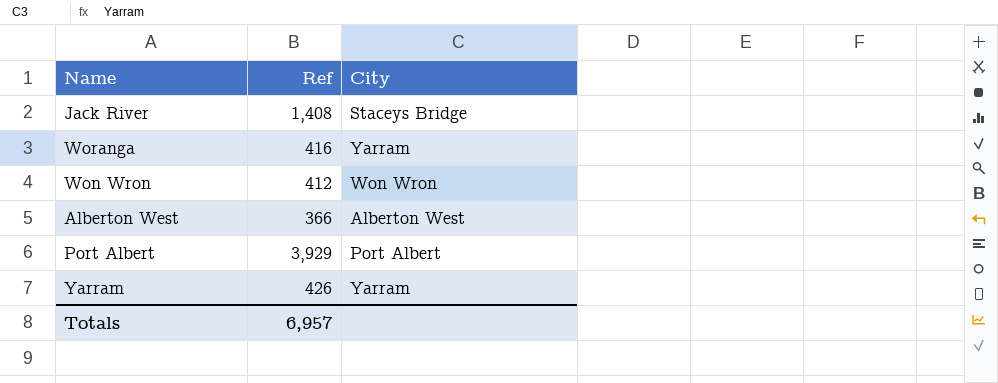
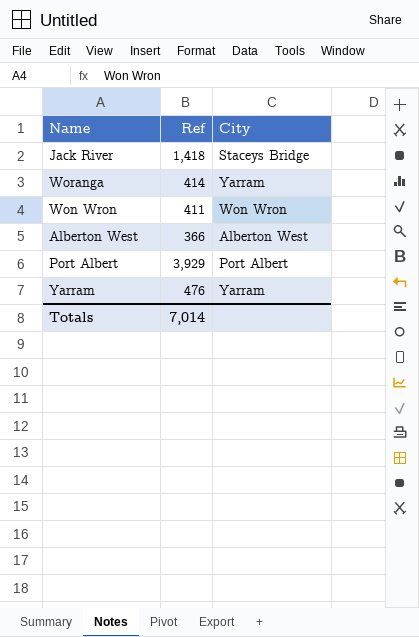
Jack River | Ref: 1,408 -> 1,418
Woranga | Ref: 416 -> 414
Won Wron | Ref: 412 -> 411
Yarram | Ref: 426 -> 476
Totals | Ref: 6,957 -> 7,014

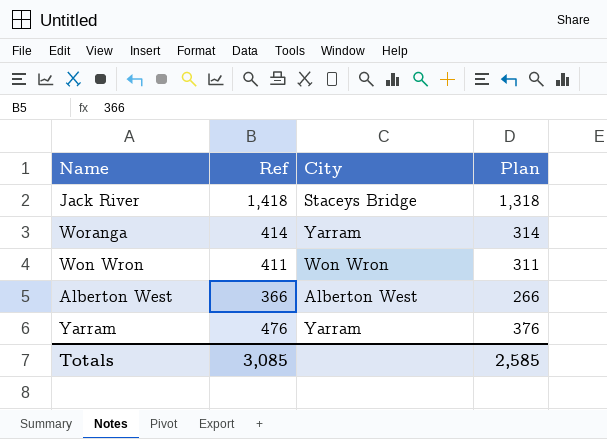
column Plan | formula: none -> [Ref] - 100
row Port Albert: 3,929 | Port Albert -> none
Totals | Ref: 7,014 -> 3,085

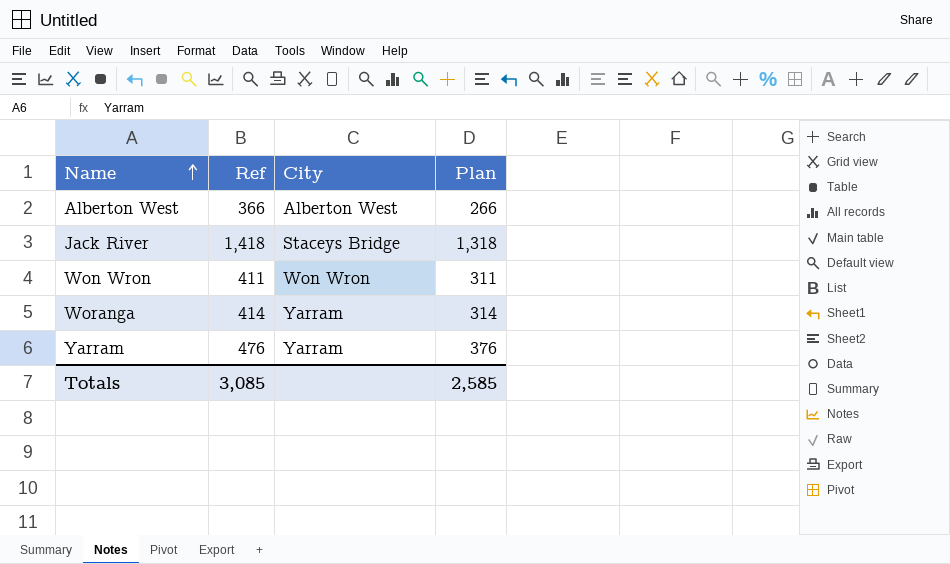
row order: none -> Name ascending

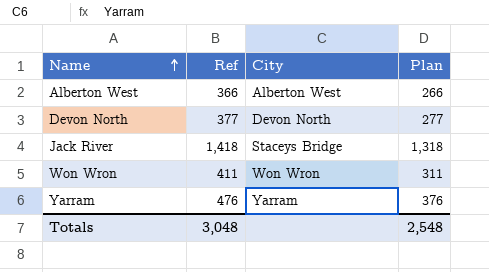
row Woranga: 414 | Yarram | 314 -> none
row Devon North: none -> 377 | Devon North | 277
Totals | Ref: 3,085 -> 3,048
Totals | Plan: 2,585 -> 2,548

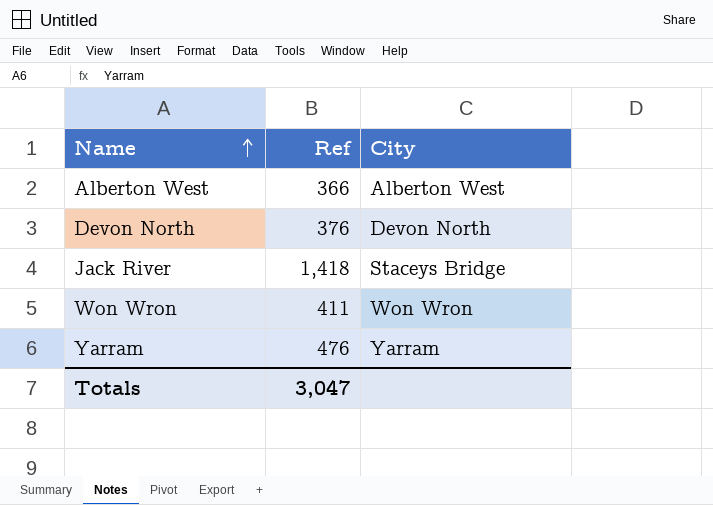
column Plan | formula: [Ref] - 100 -> none
Devon North | Ref: 377 -> 376
Totals | Ref: 3,048 -> 3,047

